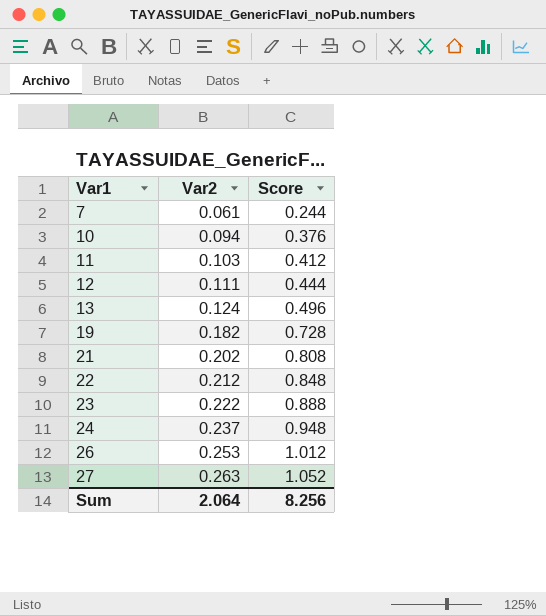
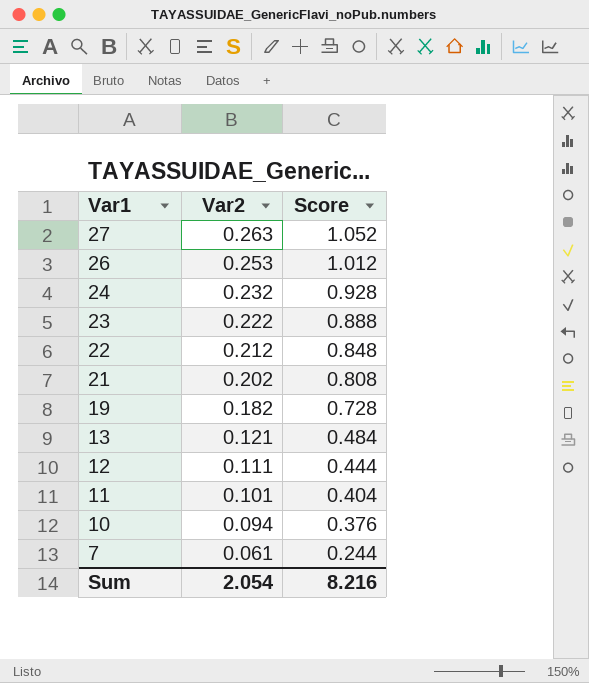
row order: Var1 ascending -> Var1 descending
24 | Var2: 0.237 -> 0.232
24 | Score: 0.948 -> 0.928
13 | Var2: 0.124 -> 0.121
13 | Score: 0.496 -> 0.484
11 | Var2: 0.103 -> 0.101
11 | Score: 0.412 -> 0.404
Sum | Var2: 2.064 -> 2.054
Sum | Score: 8.256 -> 8.216

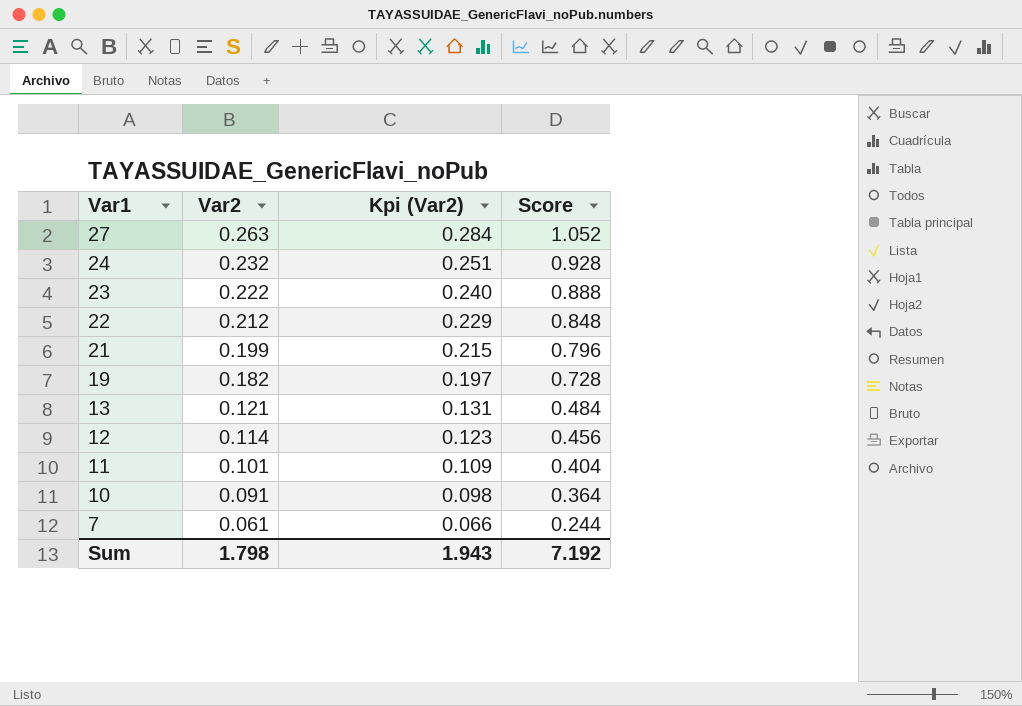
column Kpi (Var2) | formula: none -> [Var2] * 1.08
row 26: 0.253 | 1.012 -> none
21 | Var2: 0.202 -> 0.199
21 | Score: 0.808 -> 0.796
12 | Var2: 0.111 -> 0.114
12 | Score: 0.444 -> 0.456
10 | Var2: 0.094 -> 0.091
10 | Score: 0.376 -> 0.364
Sum | Var2: 2.054 -> 1.798
Sum | Score: 8.216 -> 7.192

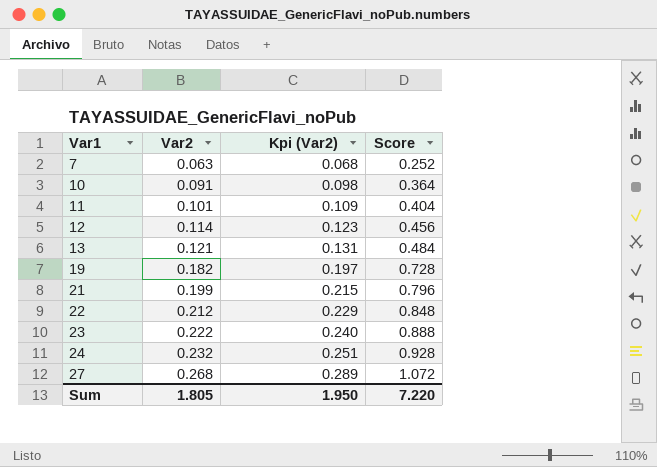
row order: Var1 descending -> Var1 ascending
7 | Var2: 0.061 -> 0.063
7 | Kpi (Var2): 0.066 -> 0.068
7 | Score: 0.244 -> 0.252
27 | Var2: 0.263 -> 0.268
27 | Kpi (Var2): 0.284 -> 0.289
27 | Score: 1.052 -> 1.072
Sum | Var2: 1.798 -> 1.805
Sum | Kpi (Var2): 1.943 -> 1.950
Sum | Score: 7.192 -> 7.220

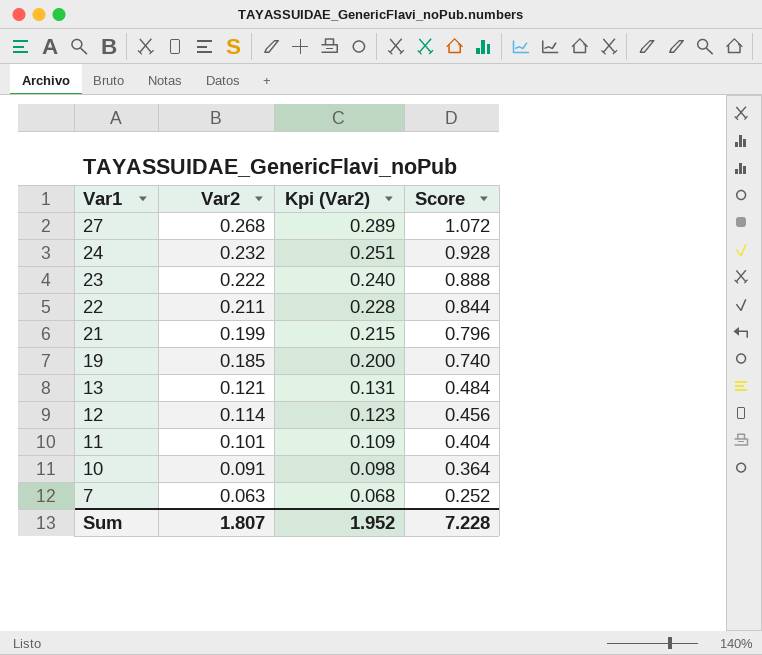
row order: Var1 ascending -> Var1 descending
22 | Var2: 0.212 -> 0.211
22 | Kpi (Var2): 0.229 -> 0.228
22 | Score: 0.848 -> 0.844
19 | Var2: 0.182 -> 0.185
19 | Kpi (Var2): 0.197 -> 0.200
19 | Score: 0.728 -> 0.740
Sum | Var2: 1.805 -> 1.807
Sum | Kpi (Var2): 1.950 -> 1.952
Sum | Score: 7.220 -> 7.228

